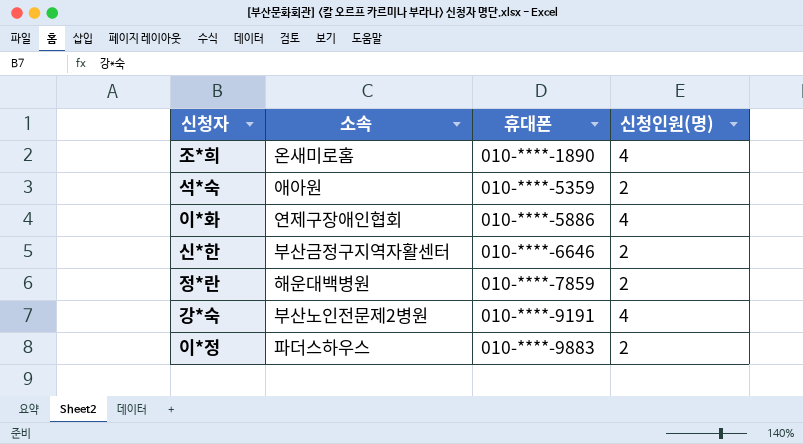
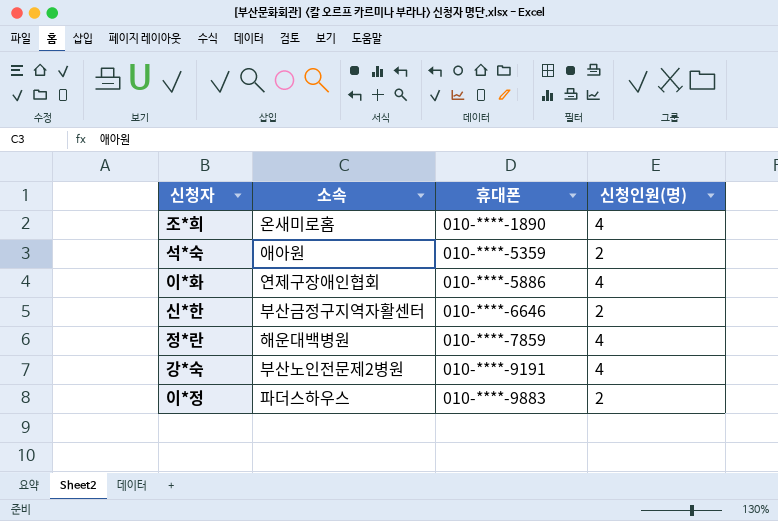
정*란 | 신청인원(명): 2 -> 4

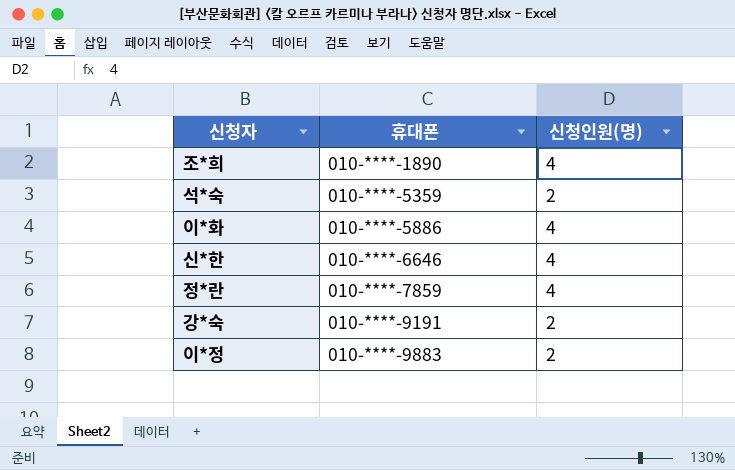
column 소속 | position: 2 -> none
신*한 | 신청인원(명): 2 -> 4
강*숙 | 신청인원(명): 4 -> 2

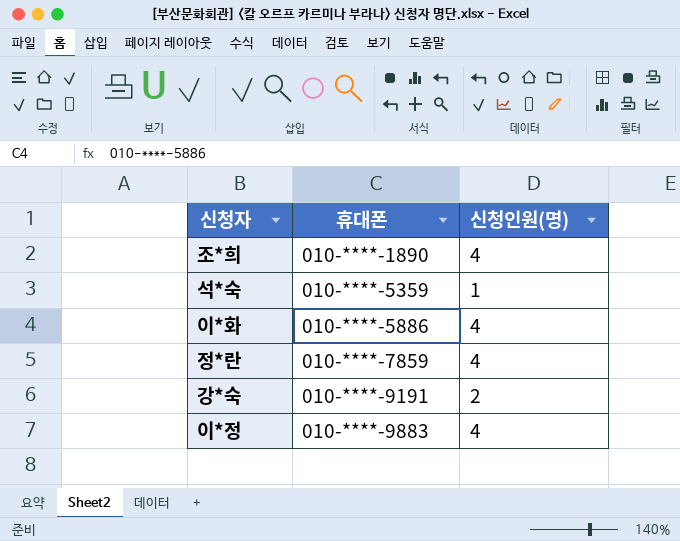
row 신*한: 010-****-6646 | 4 -> none
석*숙 | 신청인원(명): 2 -> 1
이*정 | 신청인원(명): 2 -> 4

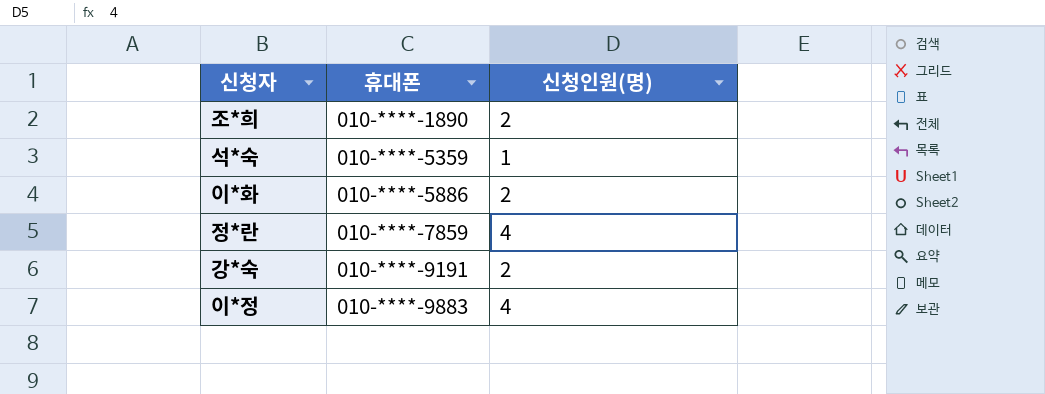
조*희 | 신청인원(명): 4 -> 2
이*화 | 신청인원(명): 4 -> 2

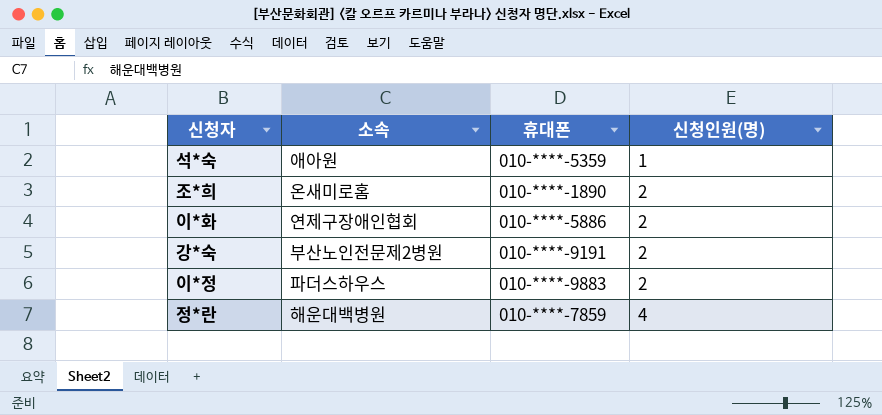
row order: 휴대폰 ascending -> 신청인원(명) ascending
column 소속 | position: none -> 2
이*정 | 신청인원(명): 4 -> 2

